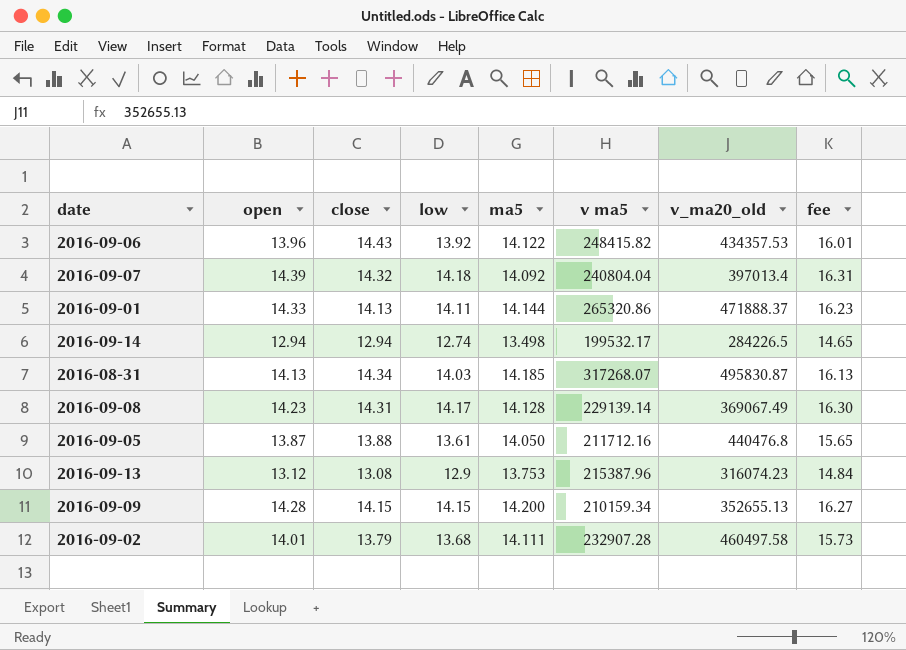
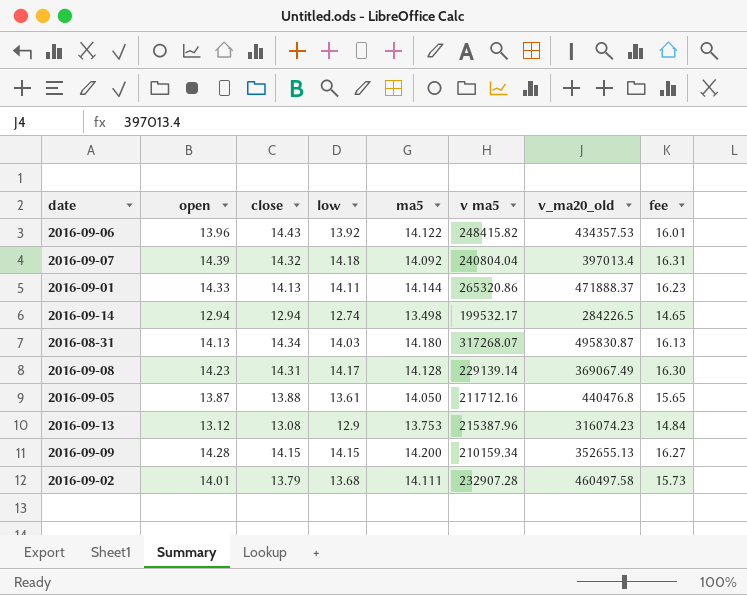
2016-08-31 | ma5: 14.185 -> 14.180

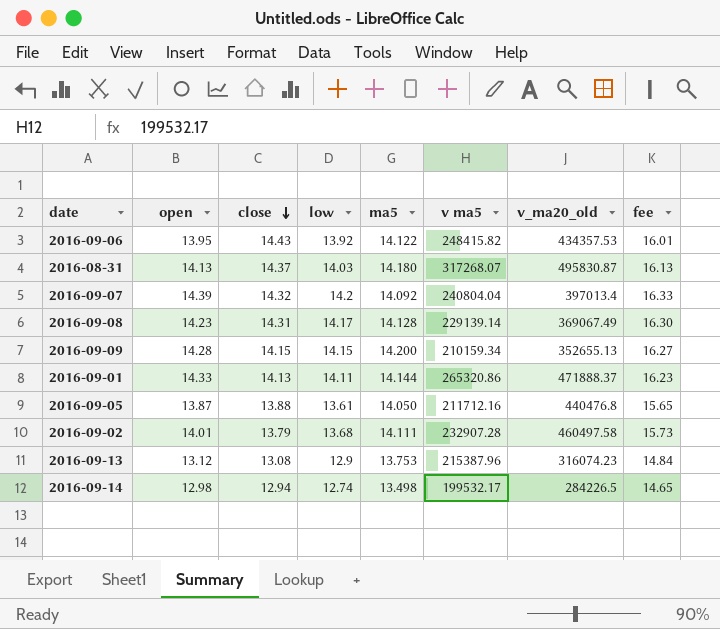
row order: none -> close descending
2016-09-06 | open: 13.96 -> 13.95
2016-08-31 | close: 14.34 -> 14.37
2016-09-07 | low: 14.18 -> 14.2
2016-09-07 | fee: 16.31 -> 16.33
2016-09-14 | open: 12.94 -> 12.98

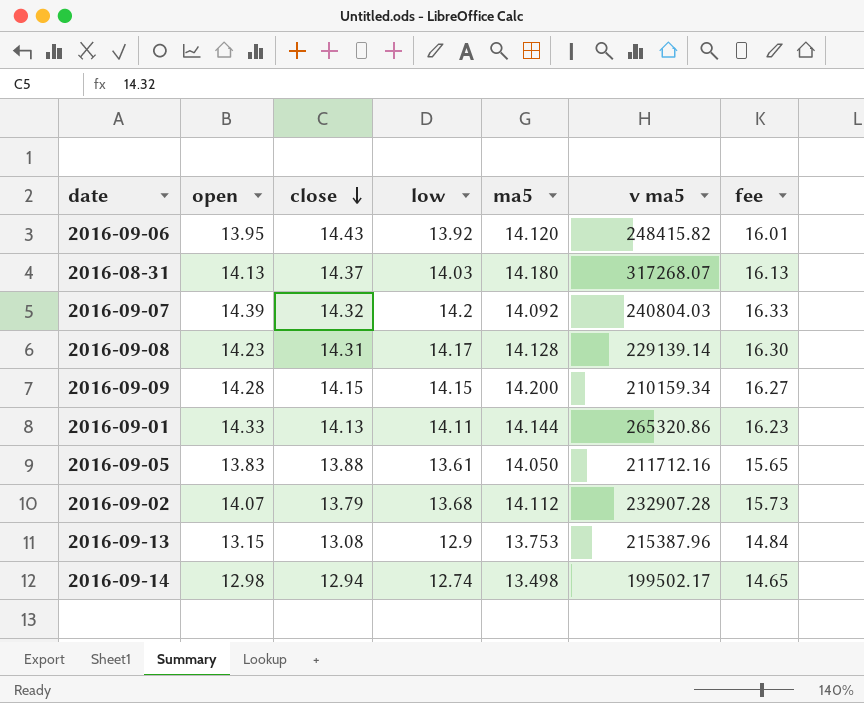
column v_ma20_old | position: 7 -> none
2016-09-06 | ma5: 14.122 -> 14.120
2016-09-07 | v ma5: 240804.04 -> 240804.03
2016-09-05 | open: 13.87 -> 13.83
2016-09-02 | open: 14.01 -> 14.07
2016-09-02 | ma5: 14.111 -> 14.112
2016-09-13 | open: 13.12 -> 13.15
2016-09-14 | v ma5: 199532.17 -> 199502.17

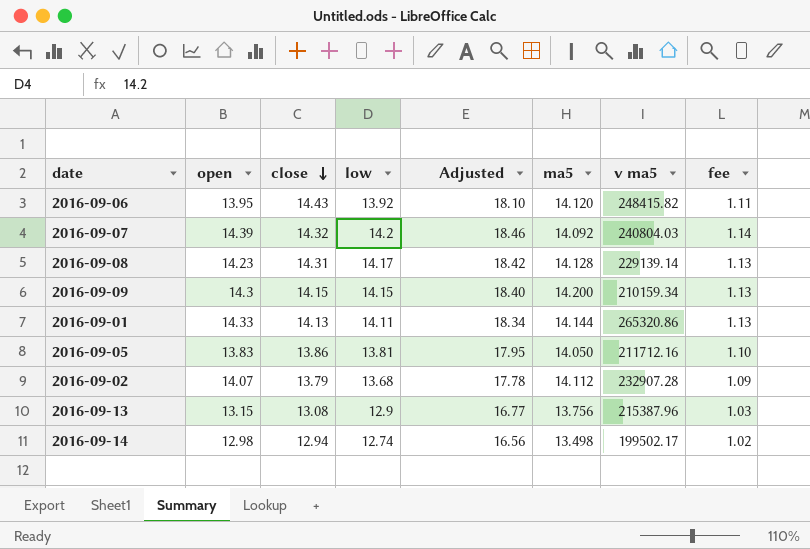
column Adjusted | formula: none -> [low] * 1.3
column fee | formula: [low] * 1.15 -> [low] * 0.08
row 2016-08-31: 14.13 | 14.37 | 14.03 | 14.180 | 317268.07 | 16.13 -> none
2016-09-09 | open: 14.28 -> 14.3
2016-09-05 | close: 13.88 -> 13.86
2016-09-05 | low: 13.61 -> 13.81
2016-09-13 | ma5: 13.753 -> 13.756

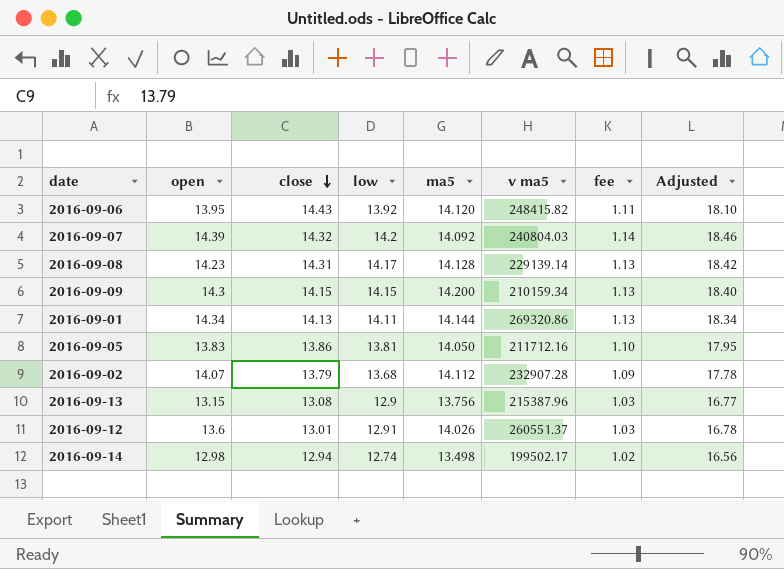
column Adjusted | position: 5 -> 8
2016-09-01 | open: 14.33 -> 14.34
2016-09-01 | v ma5: 265320.86 -> 269320.86
row 2016-09-12: none -> 13.6 | 13.01 | 12.91 | 14.026 | 260551.37 | 1.03 | 16.78

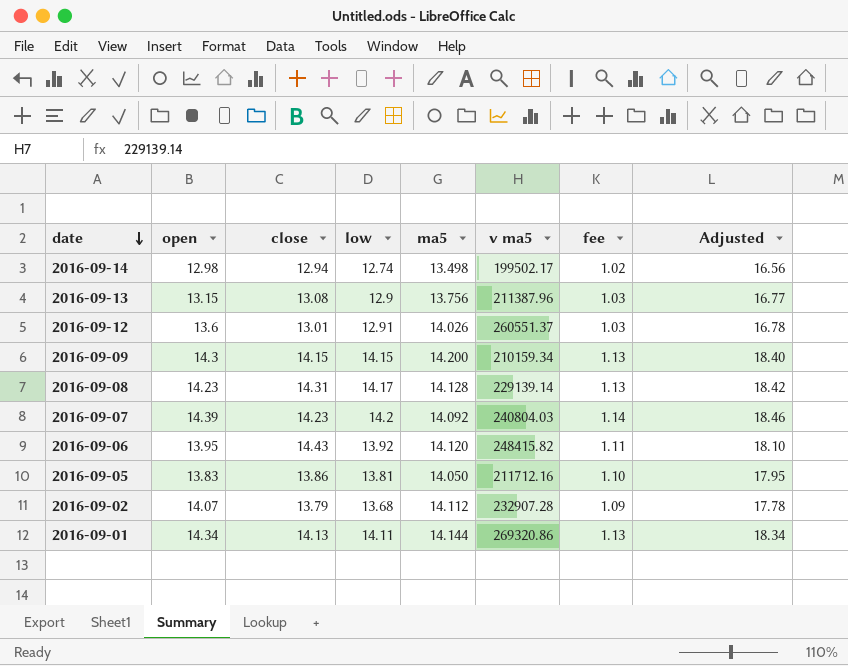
row order: close descending -> date descending
2016-09-13 | v ma5: 215387.96 -> 211387.96
2016-09-07 | close: 14.32 -> 14.23

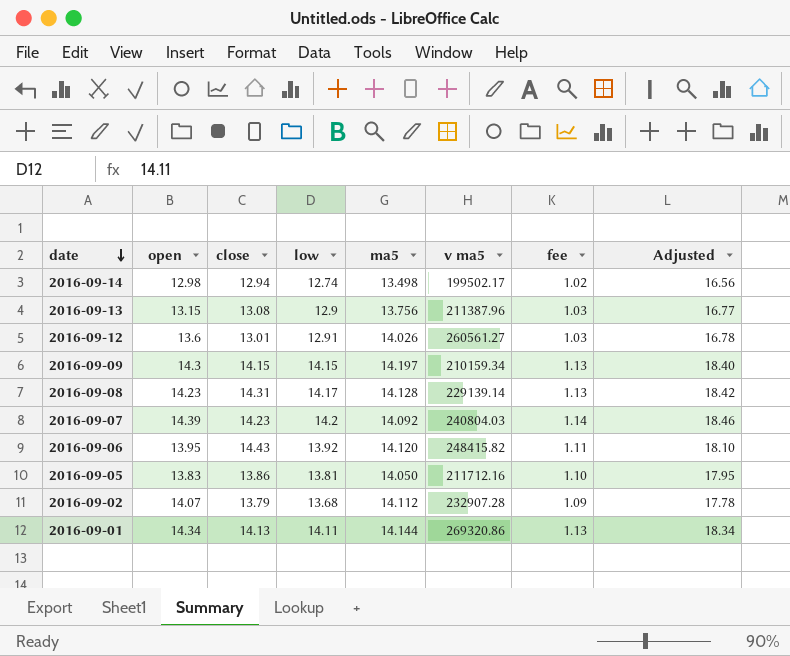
2016-09-12 | v ma5: 260551.37 -> 260561.27
2016-09-09 | ma5: 14.200 -> 14.197

